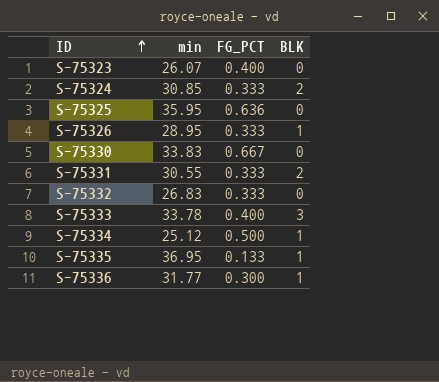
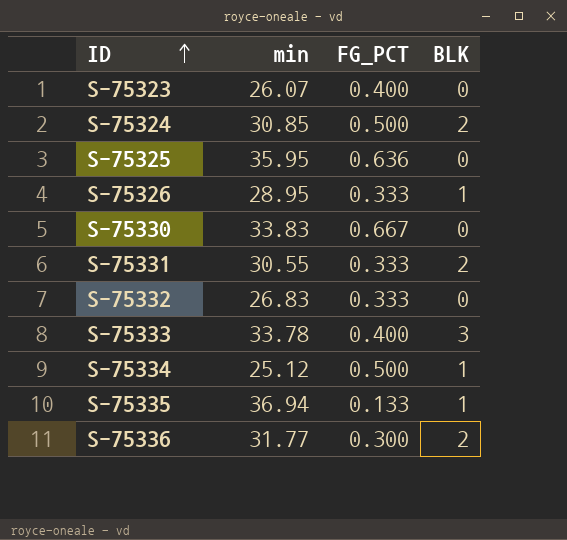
S-75324 | FG_PCT: 0.333 -> 0.500
S-75335 | min: 36.95 -> 36.94
S-75336 | BLK: 1 -> 2

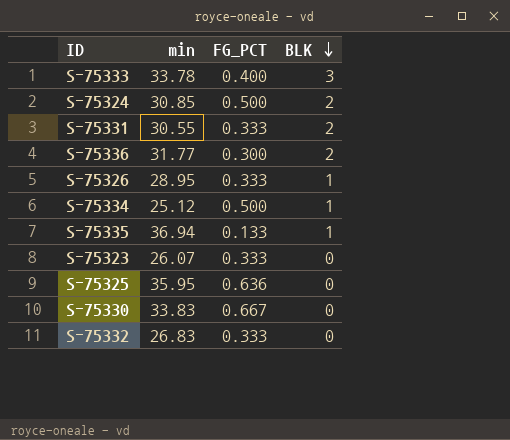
row order: ID ascending -> BLK descending
S-75323 | FG_PCT: 0.400 -> 0.333

